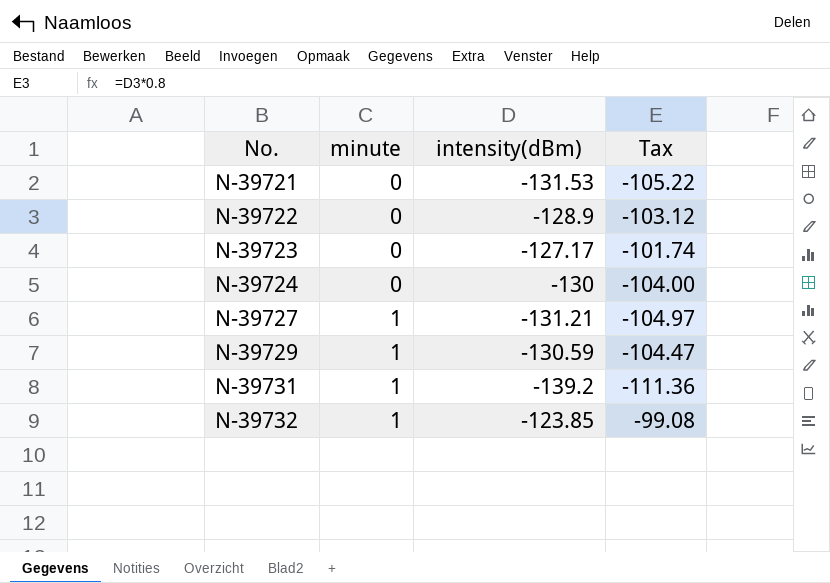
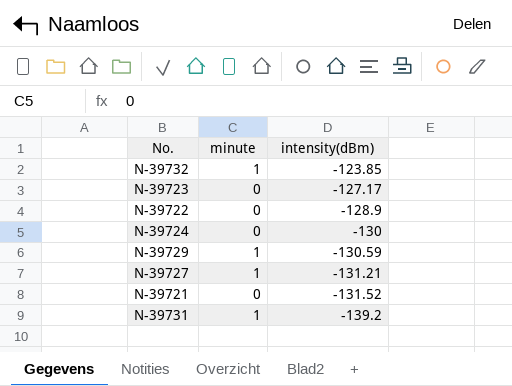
row order: No. ascending -> intensity(dBm) descending
column Tax | formula: [intensity(dBm)] * 0.8 -> none
N-39721 | intensity(dBm): -131.53 -> -131.52

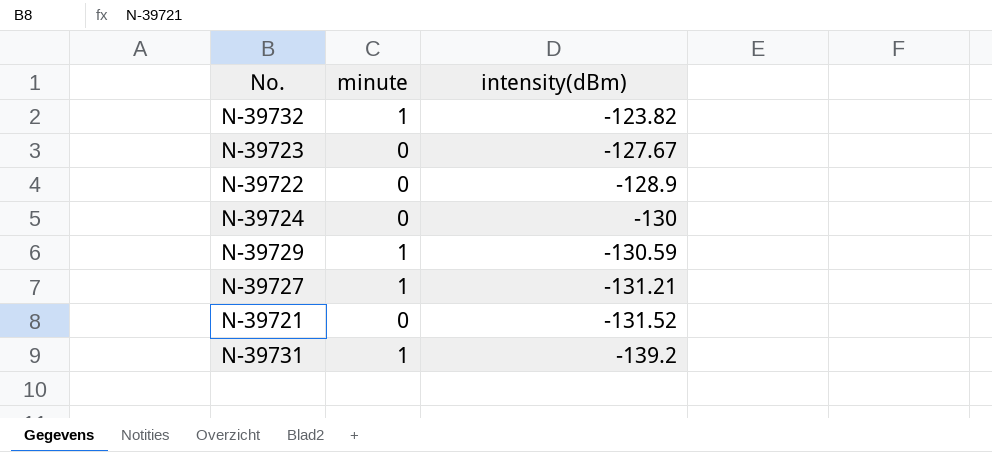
N-39732 | intensity(dBm): -123.85 -> -123.82
N-39723 | intensity(dBm): -127.17 -> -127.67

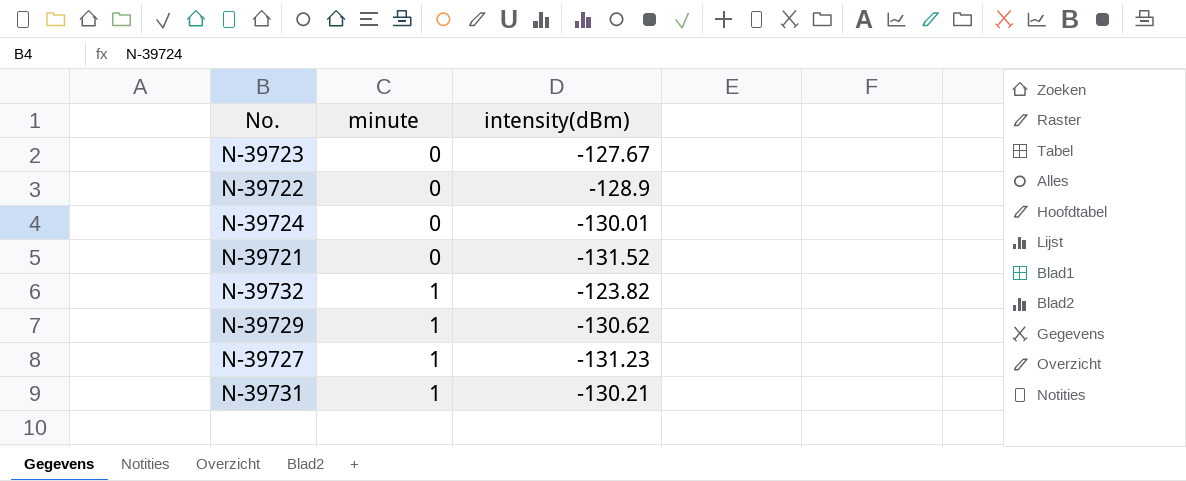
row order: intensity(dBm) descending -> minute ascending
N-39724 | intensity(dBm): -130 -> -130.01
N-39729 | intensity(dBm): -130.59 -> -130.62
N-39727 | intensity(dBm): -131.21 -> -131.23
N-39731 | intensity(dBm): -139.2 -> -130.21

